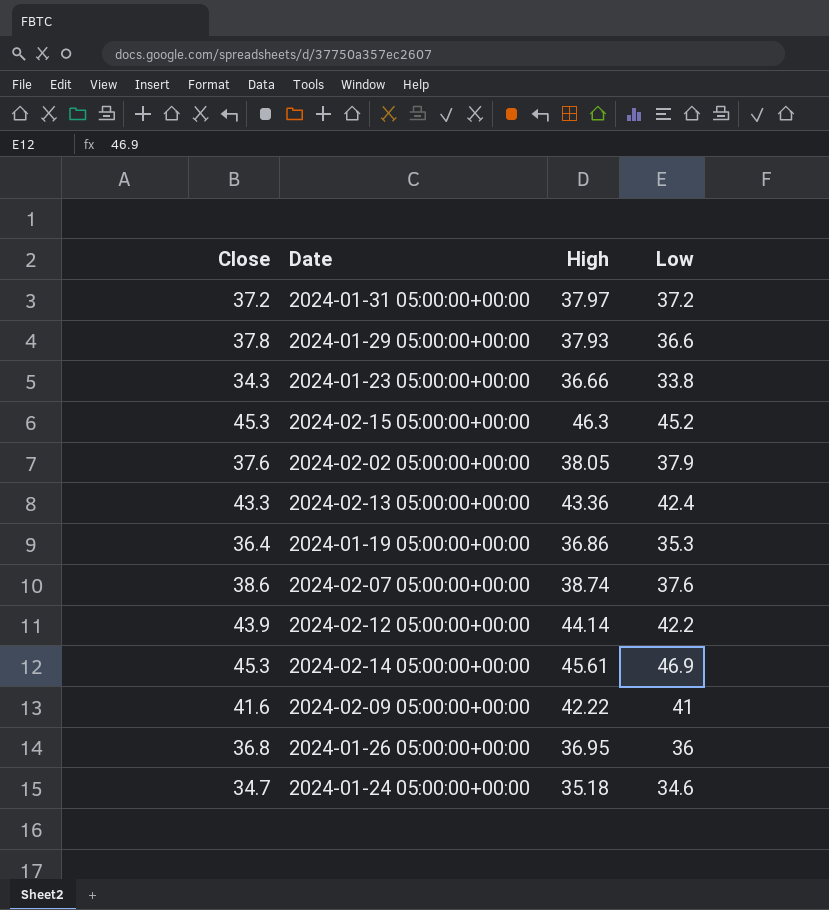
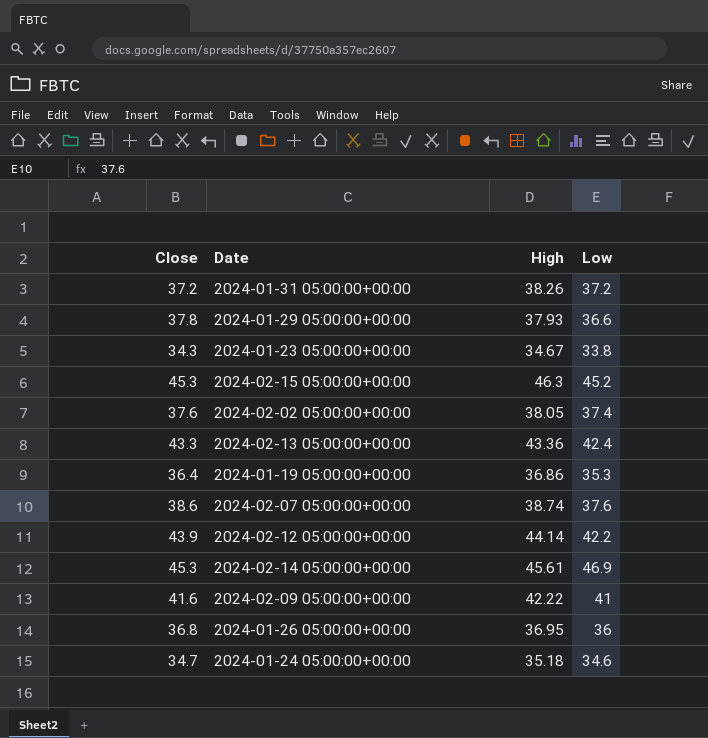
2024-01-31 05:00:00+00:00 | High: 37.97 -> 38.26
2024-01-23 05:00:00+00:00 | High: 36.66 -> 34.67
2024-02-02 05:00:00+00:00 | Low: 37.9 -> 37.4

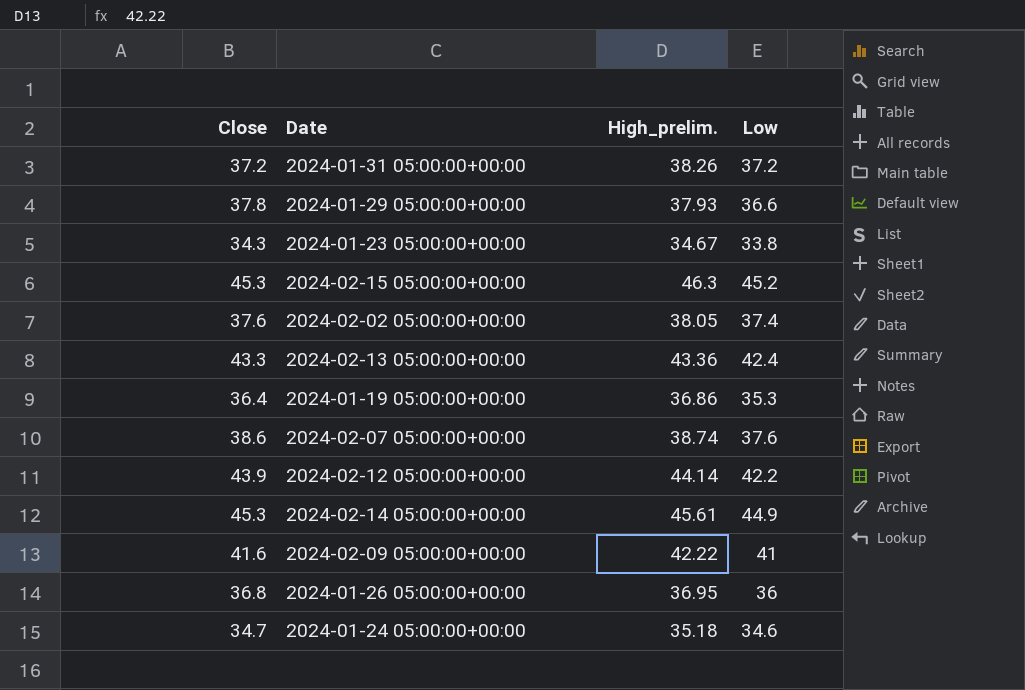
column name: High -> High_prelim.
2024-02-14 05:00:00+00:00 | Low: 46.9 -> 44.9

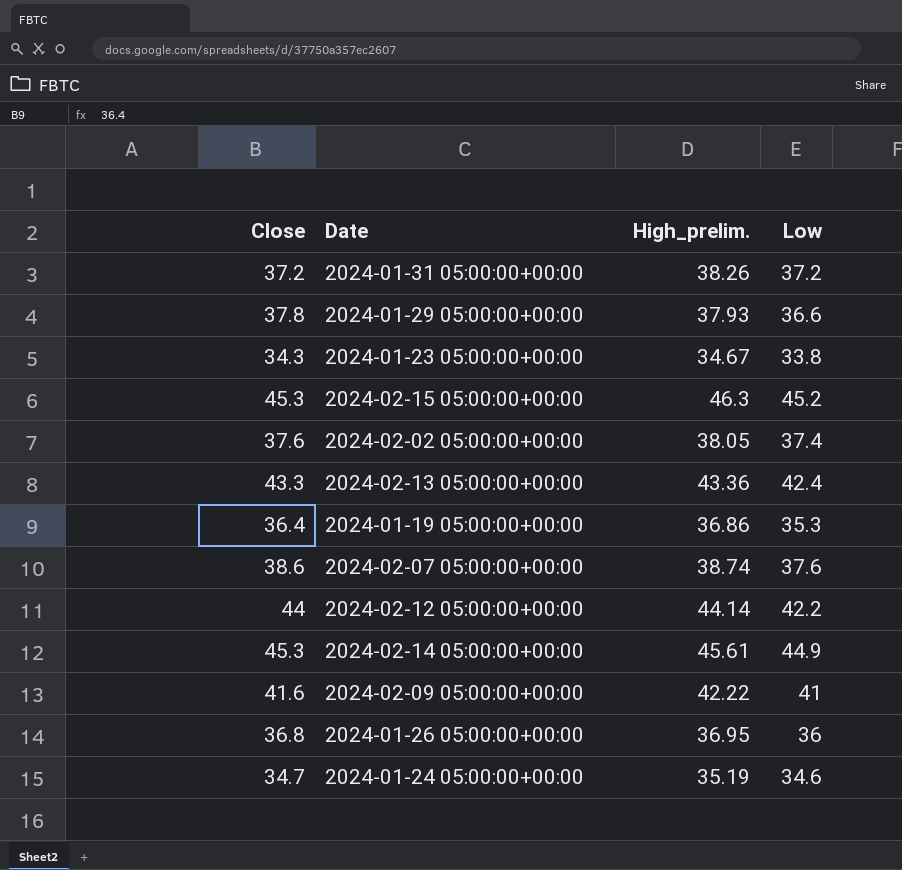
2024-02-12 05:00:00+00:00 | Close: 43.9 -> 44
2024-01-24 05:00:00+00:00 | High_prelim.: 35.18 -> 35.19

